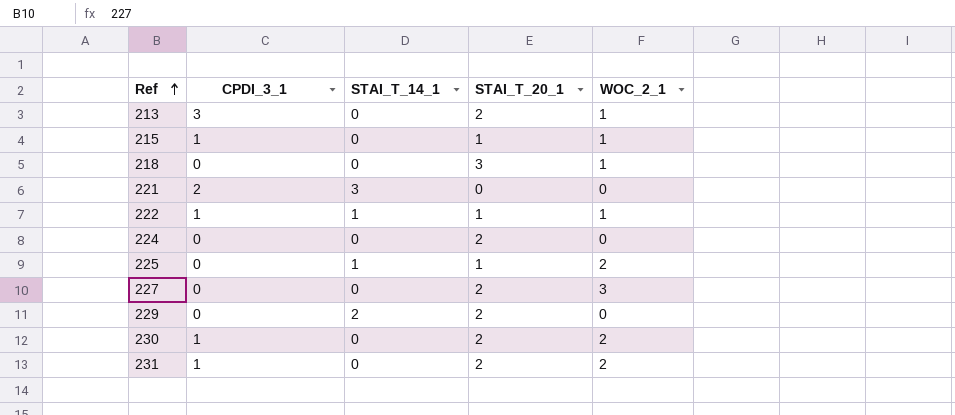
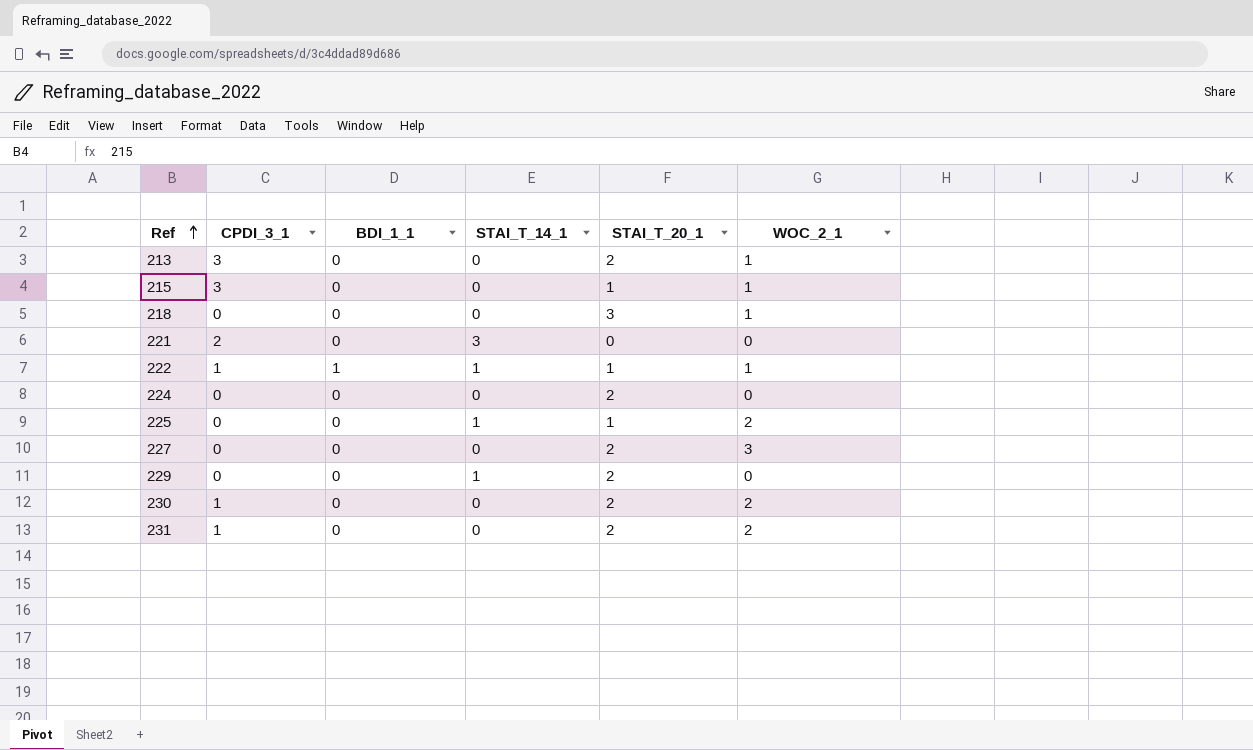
column BDI_1_1 | position: none -> 3
215 | CPDI_3_1: 1 -> 3
229 | STAI_T_14_1: 2 -> 1

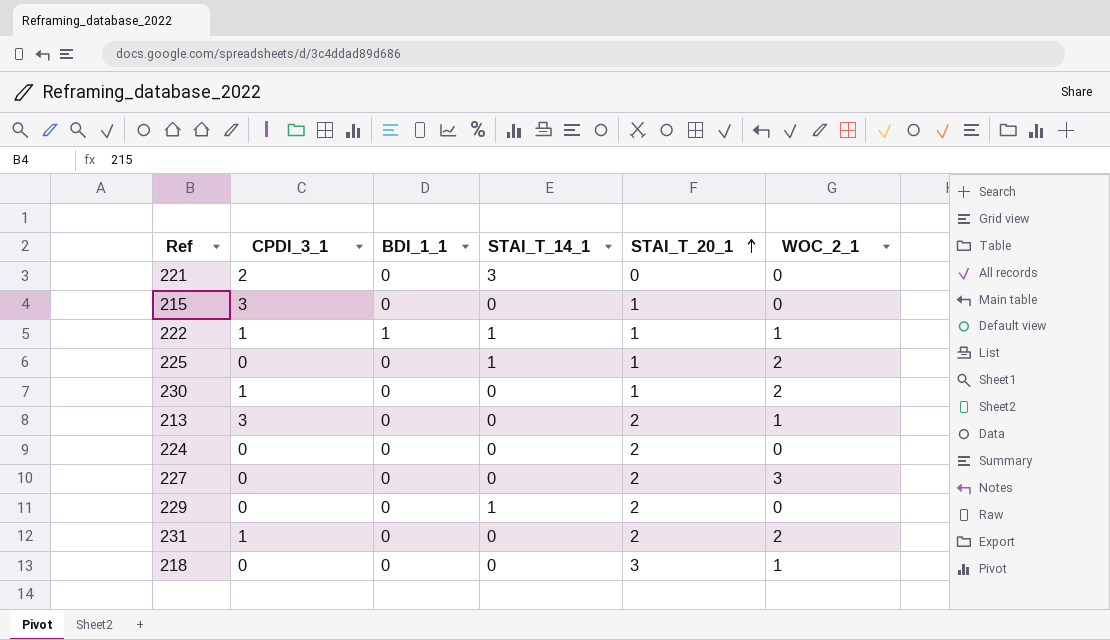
row order: Ref ascending -> STAI_T_20_1 ascending
215 | WOC_2_1: 1 -> 0
230 | STAI_T_20_1: 2 -> 1

